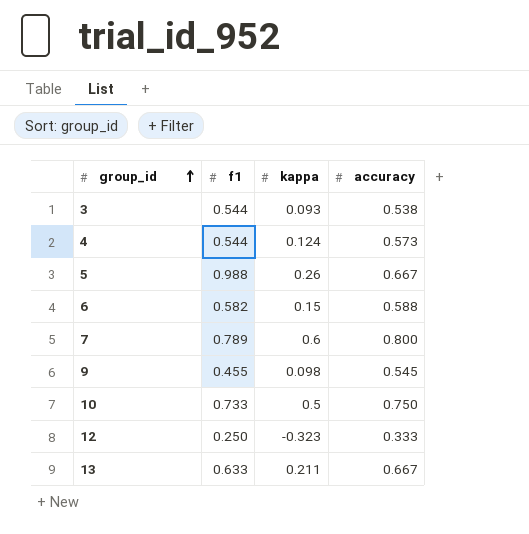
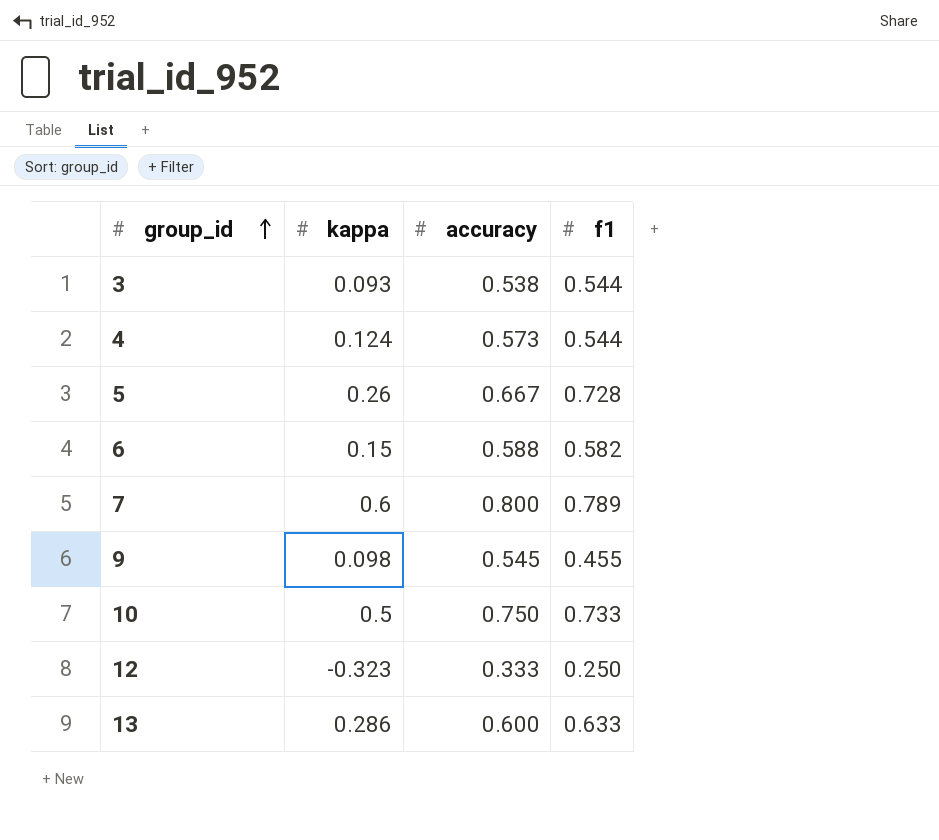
column f1 | position: 2 -> 4
5 | f1: 0.988 -> 0.728
13 | kappa: 0.211 -> 0.286
13 | accuracy: 0.667 -> 0.600

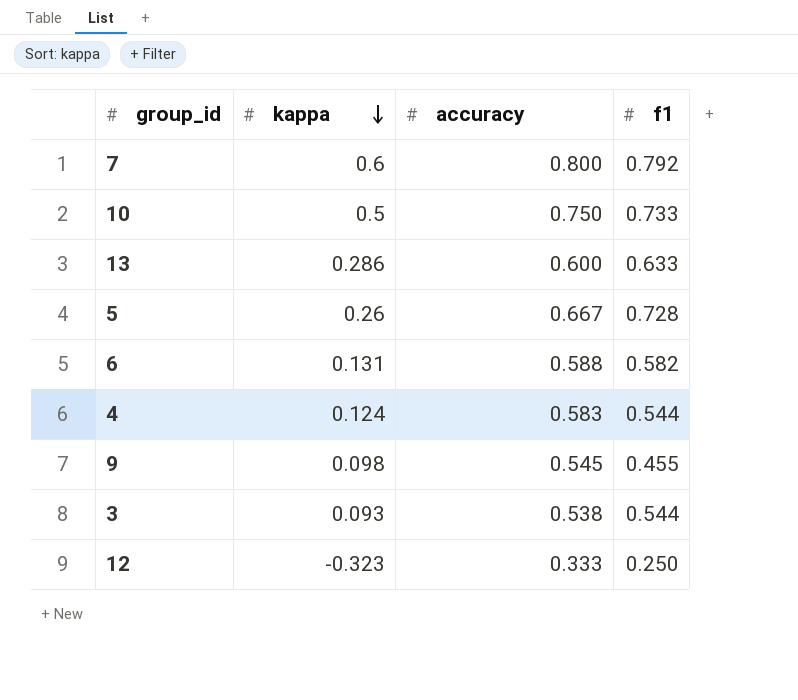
row order: group_id ascending -> kappa descending
7 | f1: 0.789 -> 0.792
6 | kappa: 0.15 -> 0.131
4 | accuracy: 0.573 -> 0.583

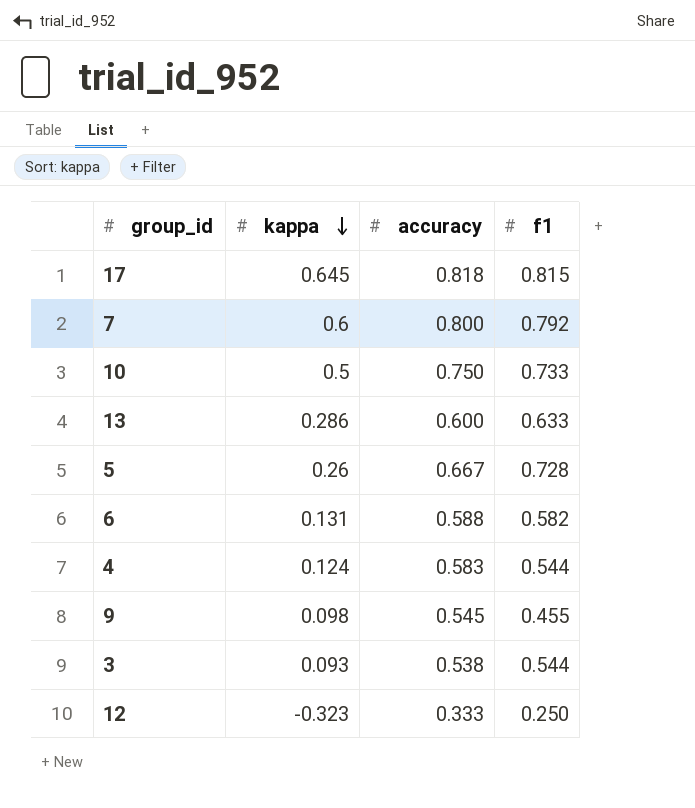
row 17: none -> 0.645 | 0.818 | 0.815

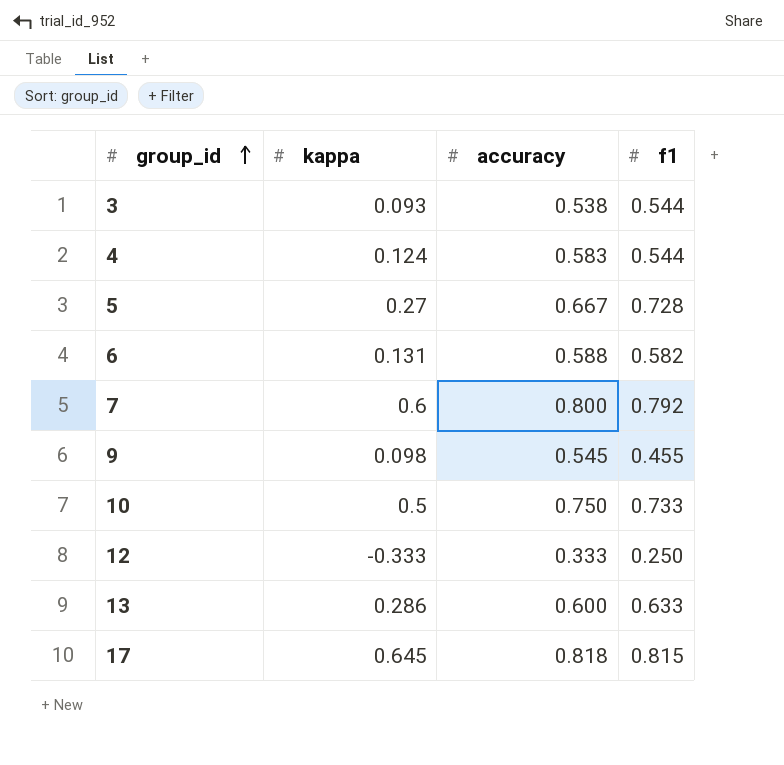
row order: kappa descending -> group_id ascending
5 | kappa: 0.26 -> 0.27
12 | kappa: -0.323 -> -0.333

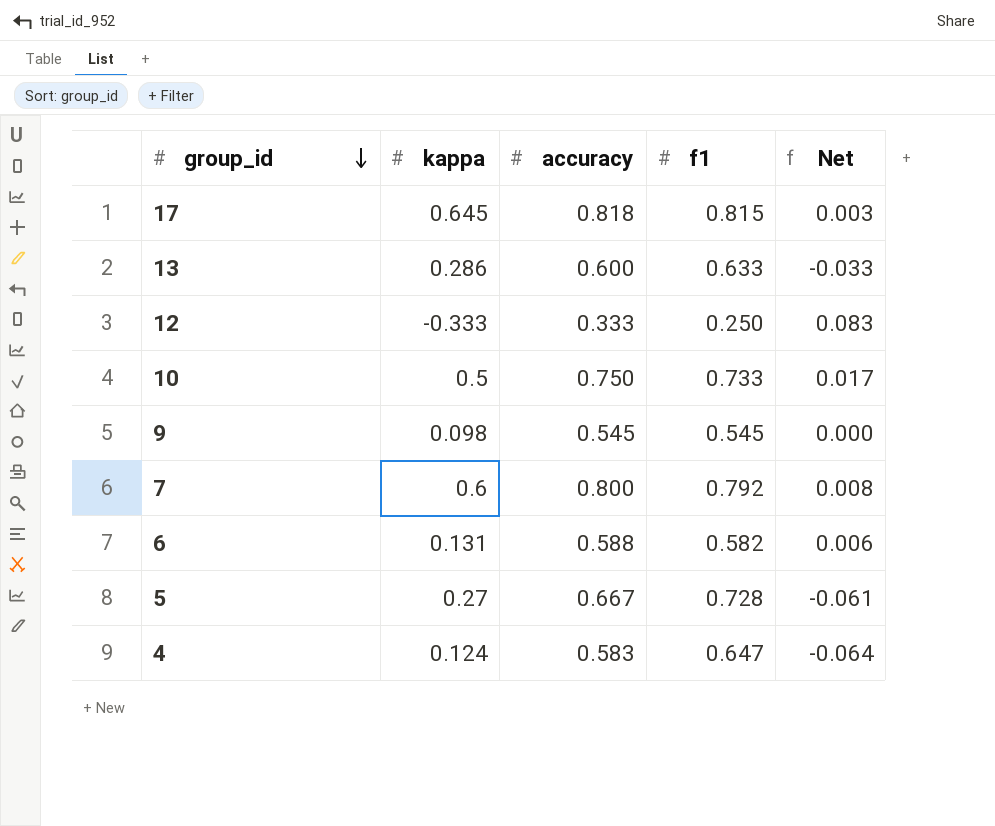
row order: group_id ascending -> group_id descending
column Net | formula: none -> [accuracy] - [f1]
row 3: 0.093 | 0.538 | 0.544 -> none
9 | f1: 0.455 -> 0.545
4 | f1: 0.544 -> 0.647

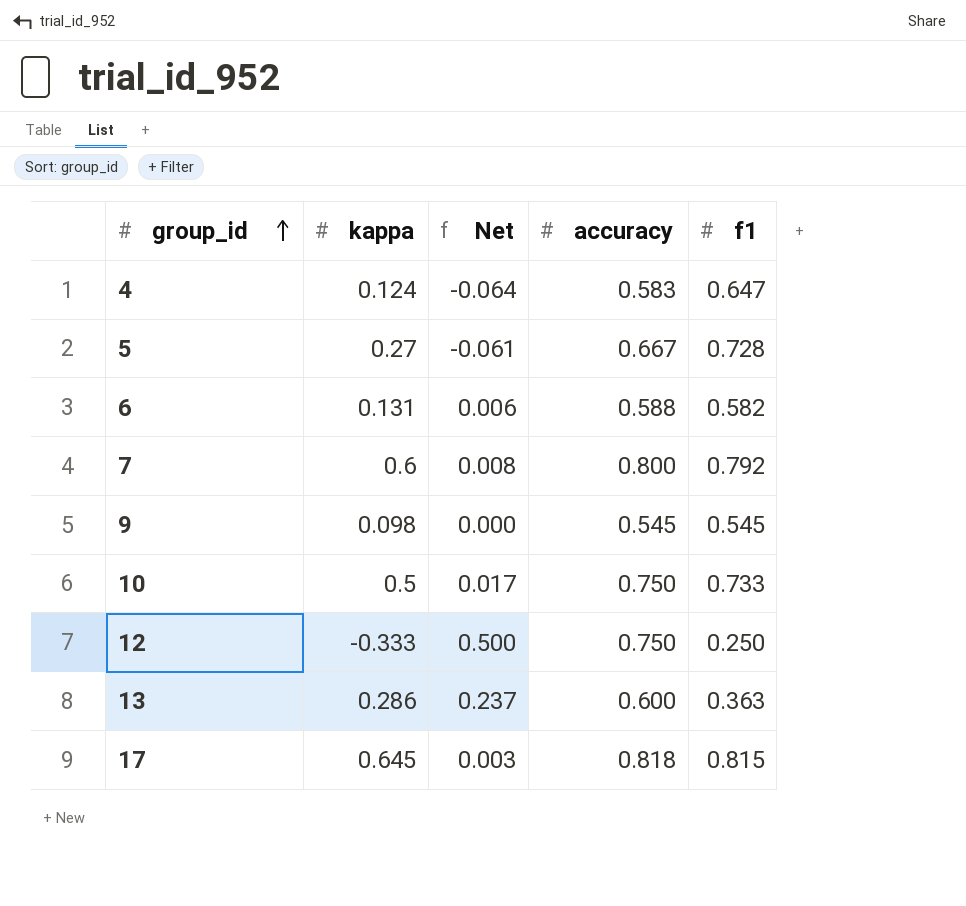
row order: group_id descending -> group_id ascending
column Net | position: 5 -> 3
12 | Net: 0.083 -> 0.500
12 | accuracy: 0.333 -> 0.750
13 | Net: -0.033 -> 0.237
13 | f1: 0.633 -> 0.363

